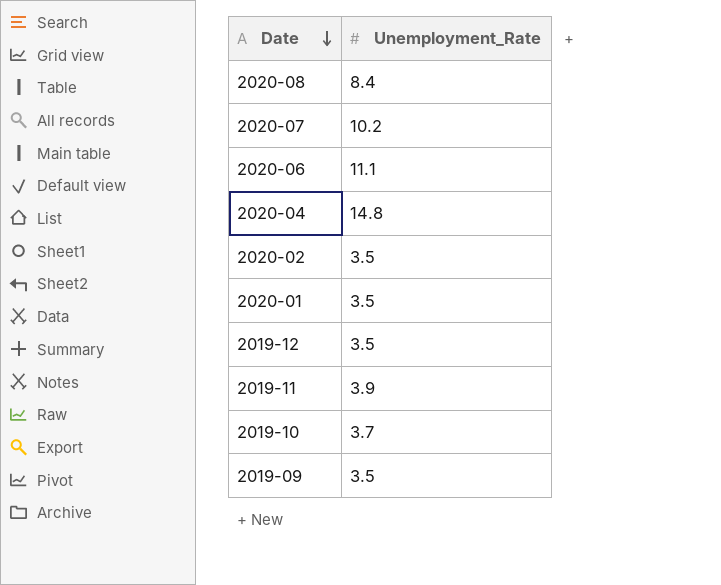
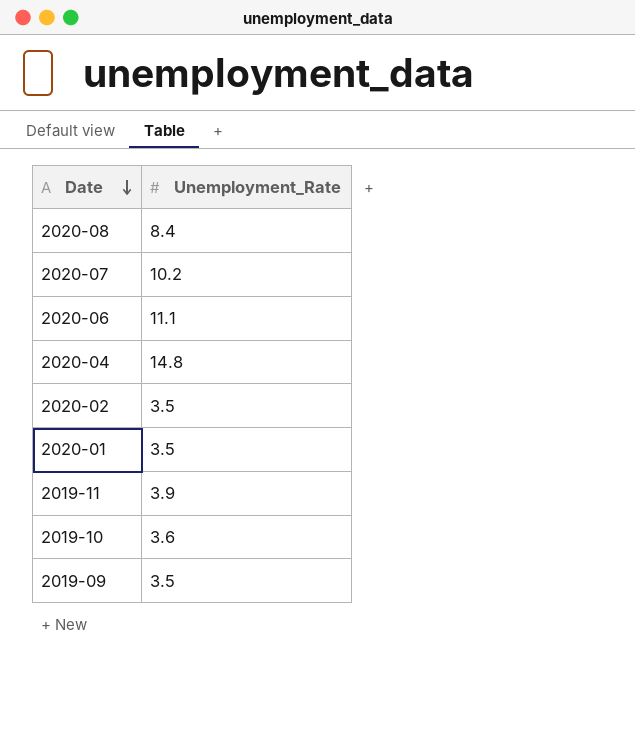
row 2019-12: 3.5 -> none
2019-10 | Unemployment_Rate: 3.7 -> 3.6

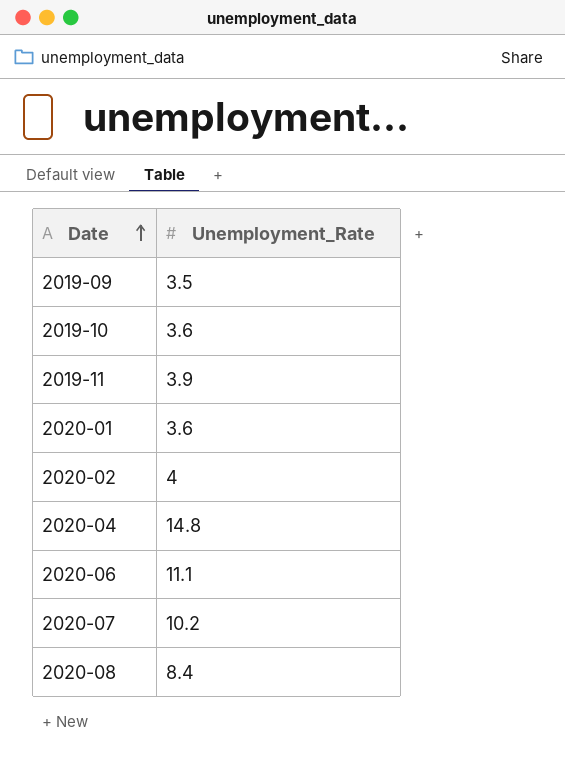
row order: Date descending -> Date ascending
2020-01 | Unemployment_Rate: 3.5 -> 3.6
2020-02 | Unemployment_Rate: 3.5 -> 4

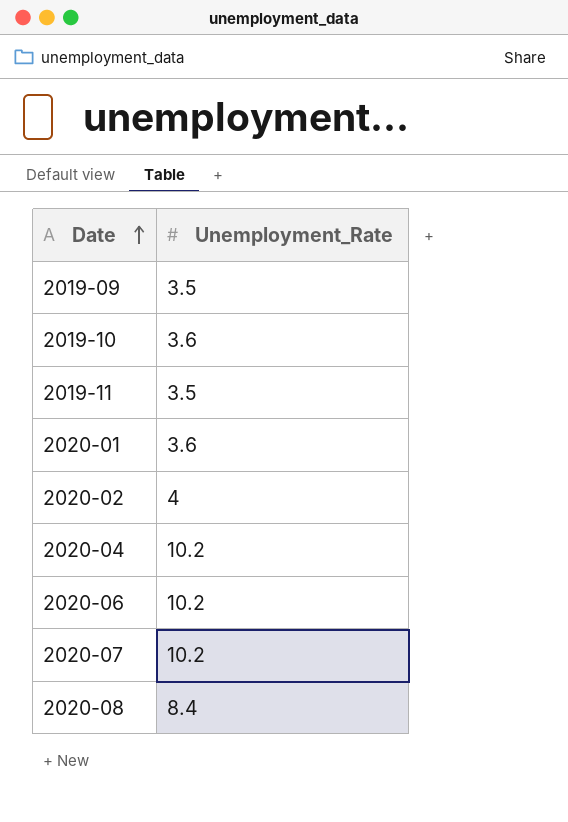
2019-11 | Unemployment_Rate: 3.9 -> 3.5
2020-04 | Unemployment_Rate: 14.8 -> 10.2
2020-06 | Unemployment_Rate: 11.1 -> 10.2

